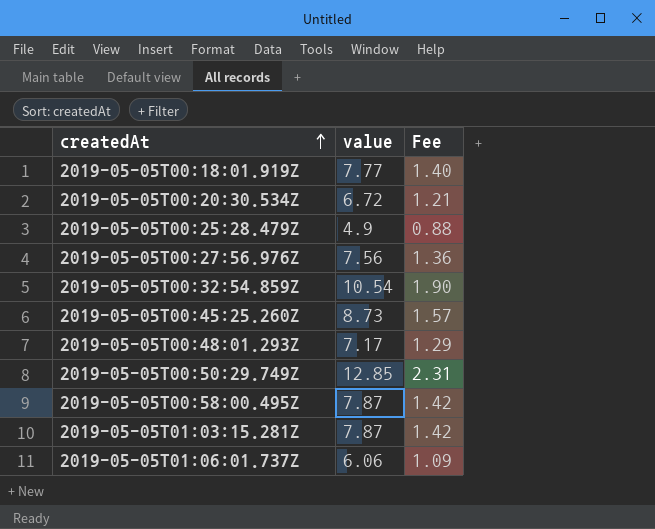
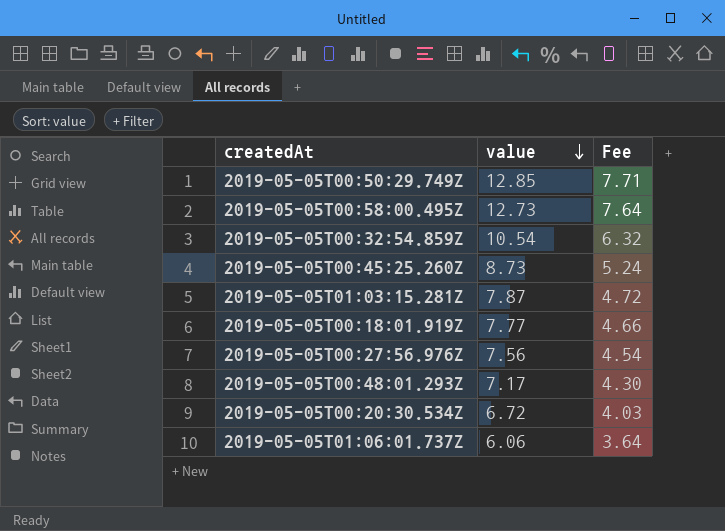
row order: createdAt ascending -> value descending
column Fee | formula: [value] * 0.18 -> [value] * 0.6
row 2019-05-05T00:25:28.479Z: 4.9 | 0.88 -> none
2019-05-05T00:58:00.495Z | value: 7.87 -> 12.73

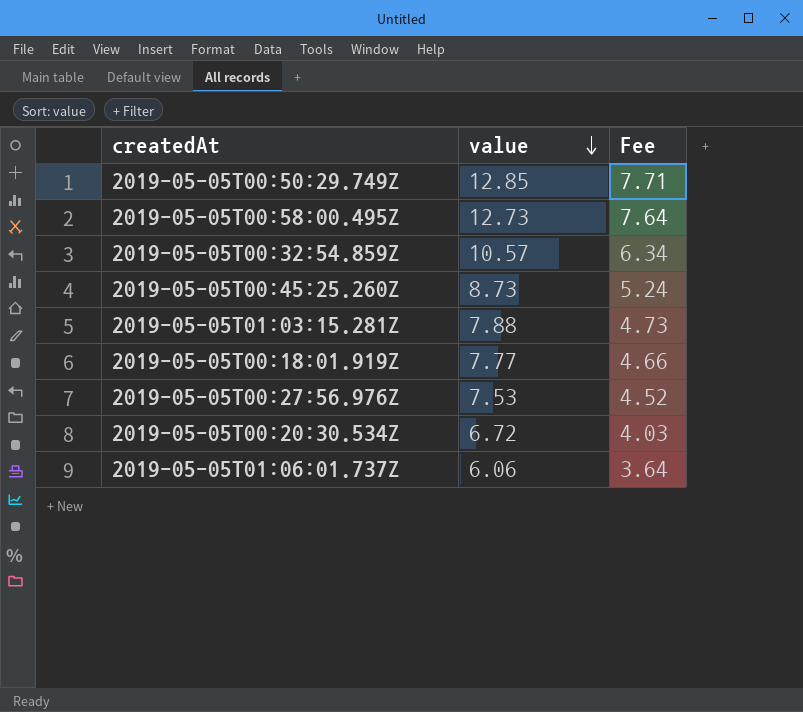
row 2019-05-05T00:48:01.293Z: 7.17 | 4.30 -> none
2019-05-05T00:32:54.859Z | value: 10.54 -> 10.57
2019-05-05T00:32:54.859Z | Fee: 6.32 -> 6.34
2019-05-05T01:03:15.281Z | value: 7.87 -> 7.88
2019-05-05T01:03:15.281Z | Fee: 4.72 -> 4.73
2019-05-05T00:27:56.976Z | value: 7.56 -> 7.53
2019-05-05T00:27:56.976Z | Fee: 4.54 -> 4.52

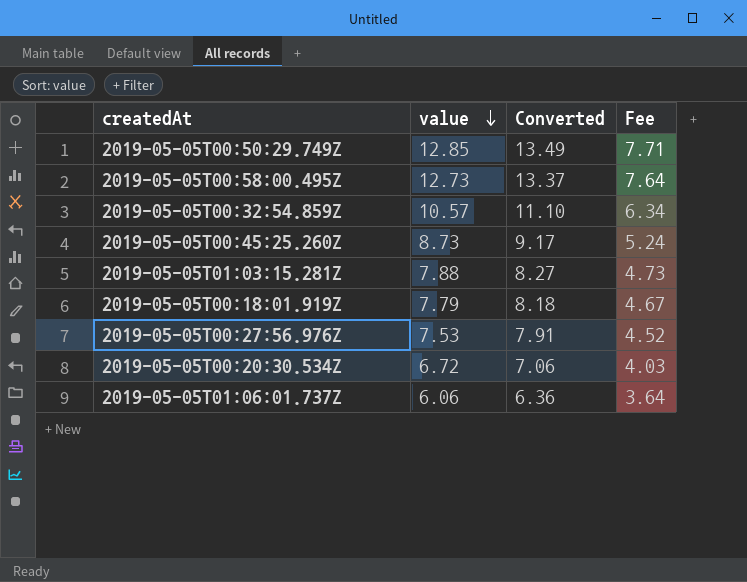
column Converted | formula: none -> [value] * 1.05
2019-05-05T00:18:01.919Z | value: 7.77 -> 7.79
2019-05-05T00:18:01.919Z | Fee: 4.66 -> 4.67

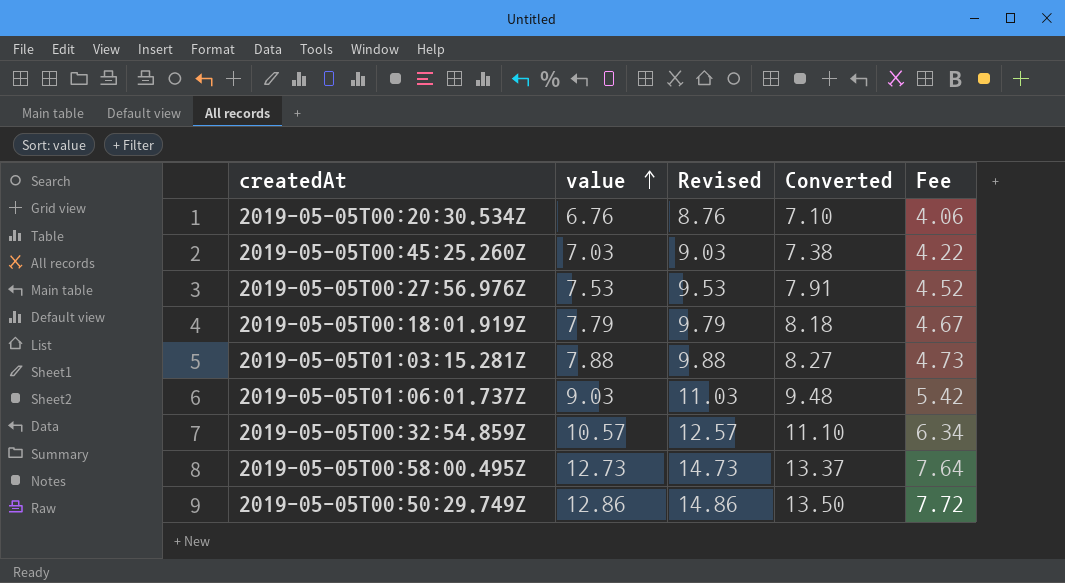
row order: value descending -> value ascending
column Revised | formula: none -> [value] + 2
2019-05-05T00:20:30.534Z | value: 6.72 -> 6.76
2019-05-05T00:20:30.534Z | Converted: 7.06 -> 7.10
2019-05-05T00:20:30.534Z | Fee: 4.03 -> 4.06
2019-05-05T00:45:25.260Z | value: 8.73 -> 7.03
2019-05-05T00:45:25.260Z | Converted: 9.17 -> 7.38
2019-05-05T00:45:25.260Z | Fee: 5.24 -> 4.22
2019-05-05T01:06:01.737Z | value: 6.06 -> 9.03
2019-05-05T01:06:01.737Z | Converted: 6.36 -> 9.48
2019-05-05T01:06:01.737Z | Fee: 3.64 -> 5.42
2019-05-05T00:50:29.749Z | value: 12.85 -> 12.86
2019-05-05T00:50:29.749Z | Converted: 13.49 -> 13.50
2019-05-05T00:50:29.749Z | Fee: 7.71 -> 7.72

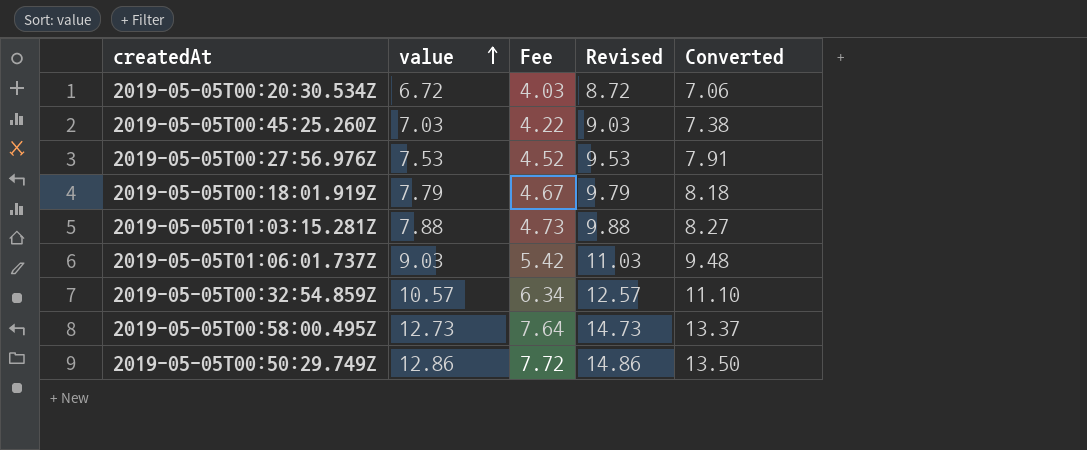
column Fee | position: 5 -> 3
2019-05-05T00:20:30.534Z | value: 6.76 -> 6.72
2019-05-05T00:20:30.534Z | Fee: 4.06 -> 4.03
2019-05-05T00:20:30.534Z | Revised: 8.76 -> 8.72
2019-05-05T00:20:30.534Z | Converted: 7.10 -> 7.06

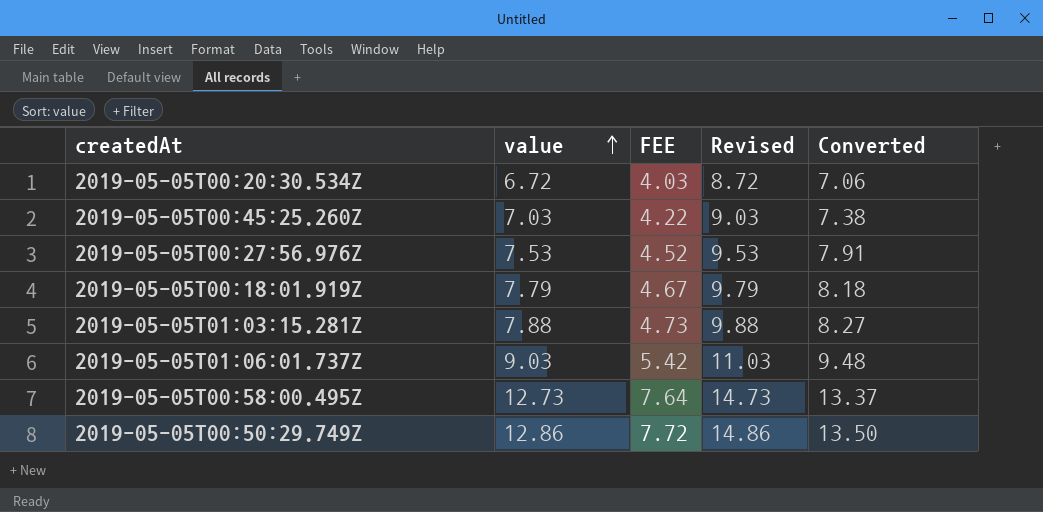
column name: Fee -> FEE
row 2019-05-05T00:32:54.859Z: 10.57 | 6.34 | 12.57 | 11.10 -> none

